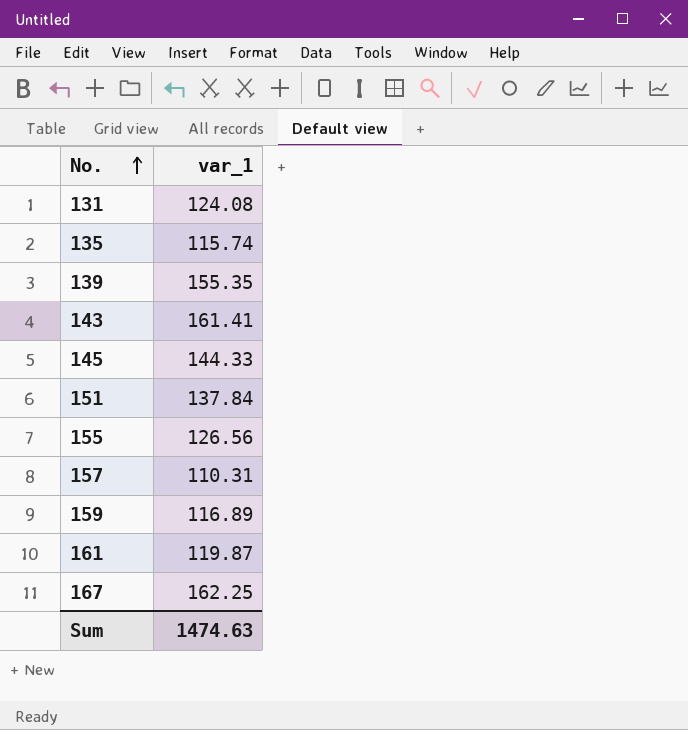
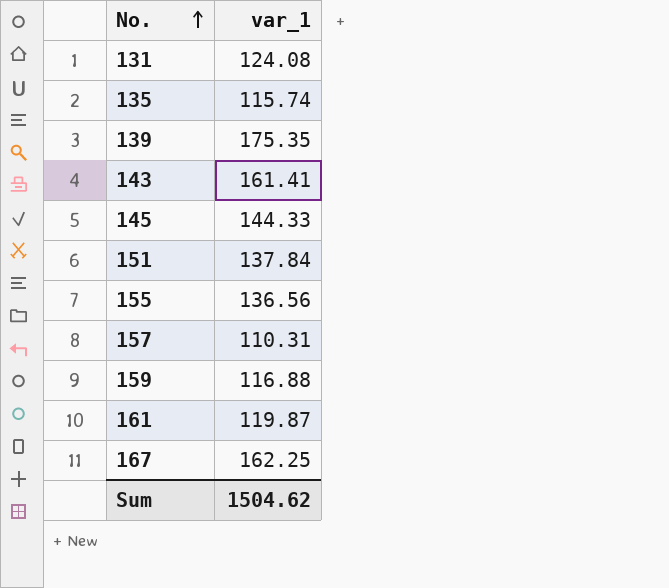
139 | var_1: 155.35 -> 175.35
155 | var_1: 126.56 -> 136.56
159 | var_1: 116.89 -> 116.88
Sum | var_1: 1474.63 -> 1504.62

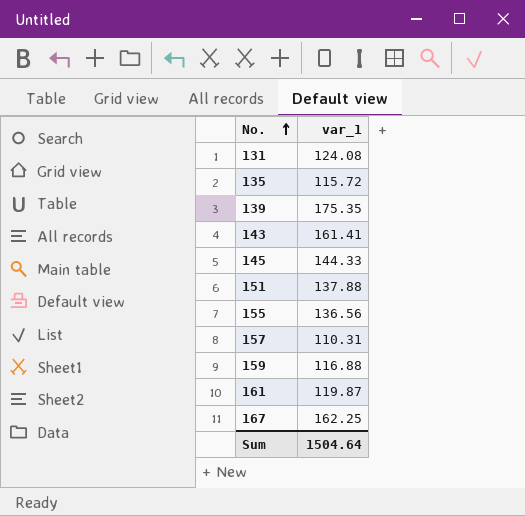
135 | var_1: 115.74 -> 115.72
151 | var_1: 137.84 -> 137.88
Sum | var_1: 1504.62 -> 1504.64

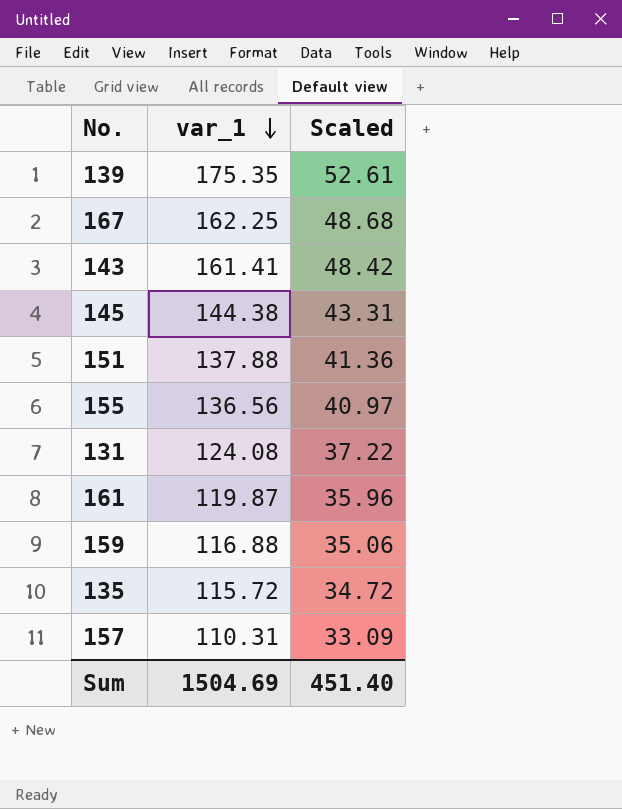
row order: No. ascending -> var_1 descending
column Scaled | formula: none -> [var_1] * 0.3
145 | var_1: 144.33 -> 144.38
Sum | var_1: 1504.64 -> 1504.69

